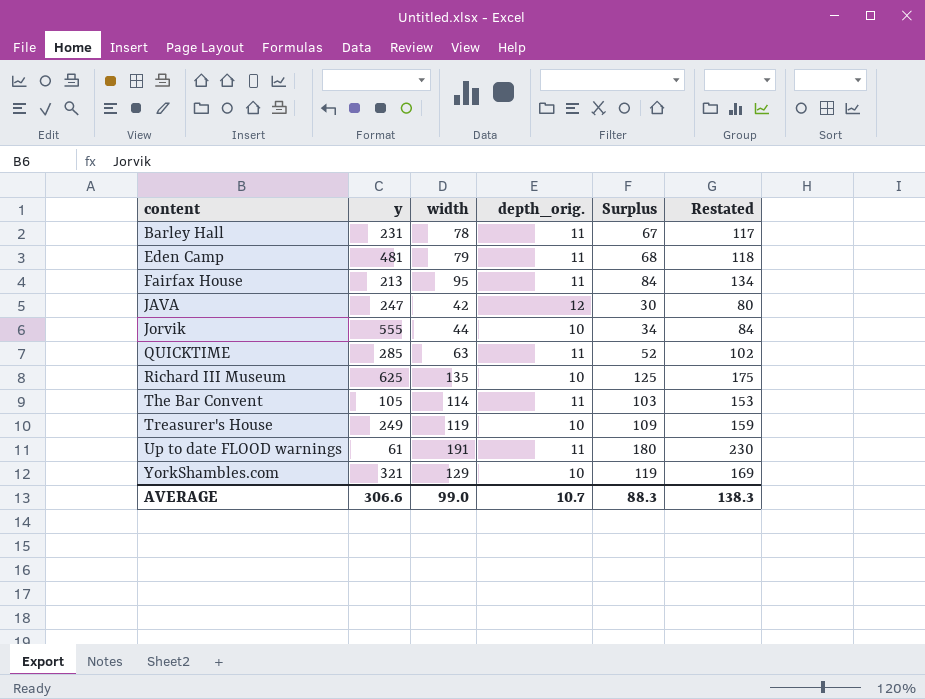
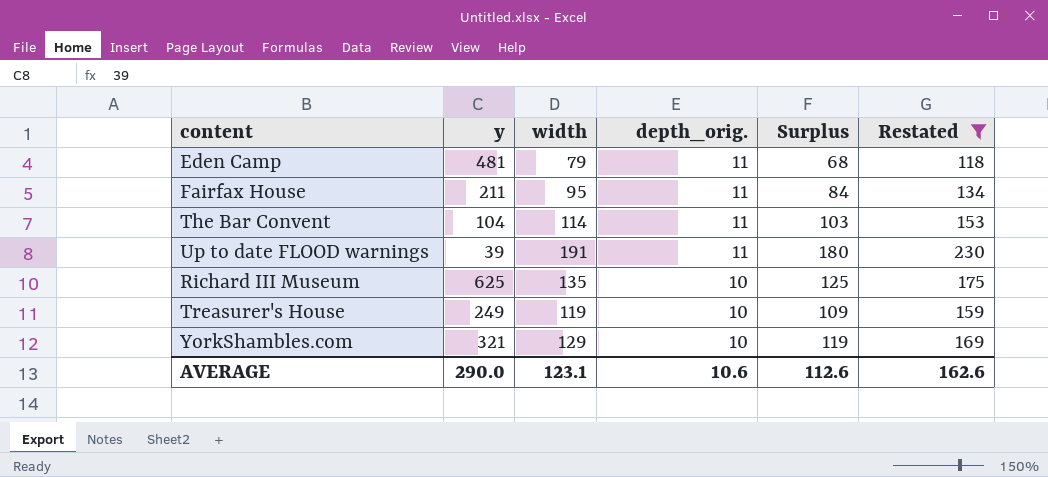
filter: none -> Restated >= 118
row order: content ascending -> depth_orig. descending
Fairfax House | y: 213 -> 211
The Bar Convent | y: 105 -> 104
Up to date FLOOD warnings | y: 61 -> 39
AVERAGE | y: 306.6 -> 290.0
AVERAGE | width: 99.0 -> 123.1
AVERAGE | depth_orig.: 10.7 -> 10.6
AVERAGE | Surplus: 88.3 -> 112.6
AVERAGE | Restated: 138.3 -> 162.6

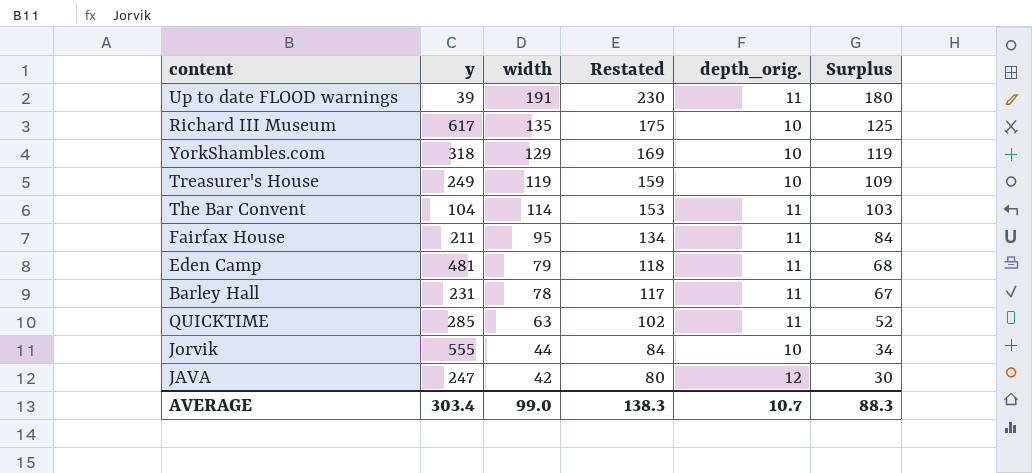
filter: Restated >= 118 -> none
row order: depth_orig. descending -> width descending
column Restated | position: 6 -> 4
Richard III Museum | y: 625 -> 617
YorkShambles.com | y: 321 -> 318
AVERAGE | y: 290.0 -> 303.4
AVERAGE | width: 123.1 -> 99.0
AVERAGE | Restated: 162.6 -> 138.3
AVERAGE | depth_orig.: 10.6 -> 10.7
AVERAGE | Surplus: 112.6 -> 88.3

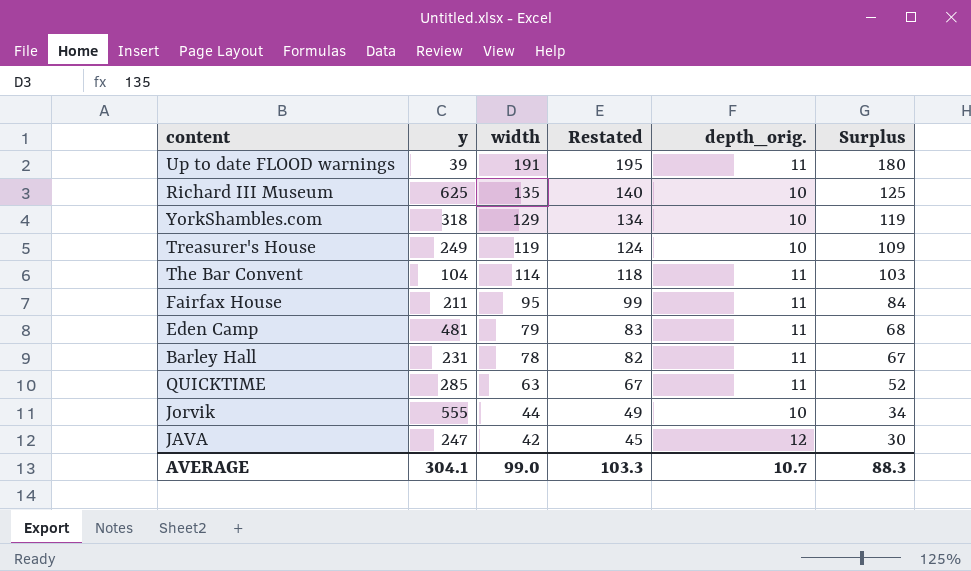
column Restated | formula: [Surplus] + 50 -> [Surplus] + 15
Richard III Museum | y: 617 -> 625
AVERAGE | y: 303.4 -> 304.1
AVERAGE | Restated: 138.3 -> 103.3

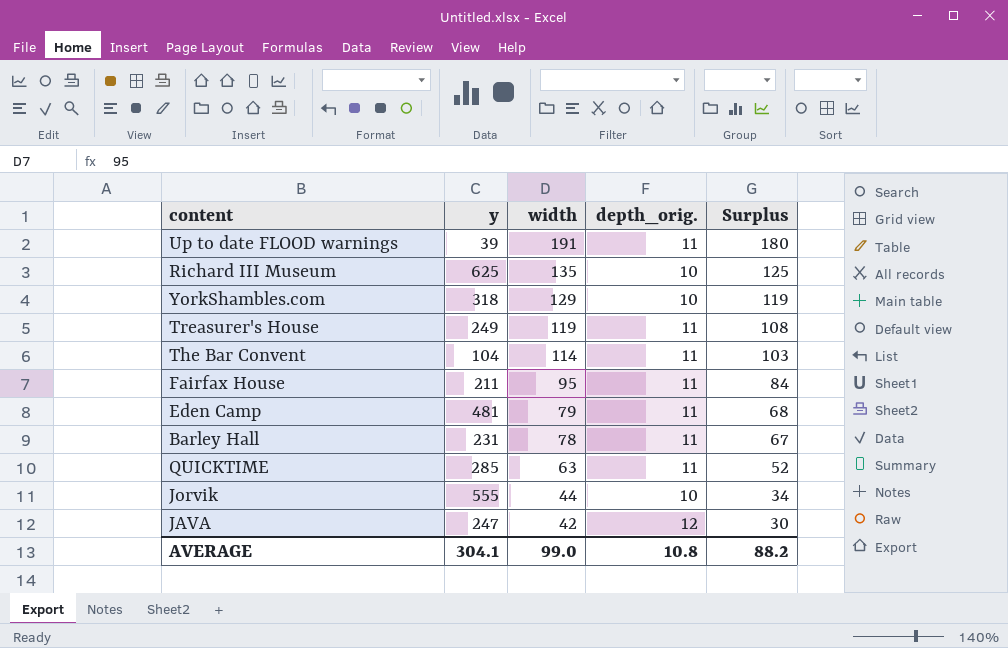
column Restated | formula: [Surplus] + 15 -> none
Treasurer's House | depth_orig.: 10 -> 11
Treasurer's House | Surplus: 109 -> 108
AVERAGE | depth_orig.: 10.7 -> 10.8
AVERAGE | Surplus: 88.3 -> 88.2

